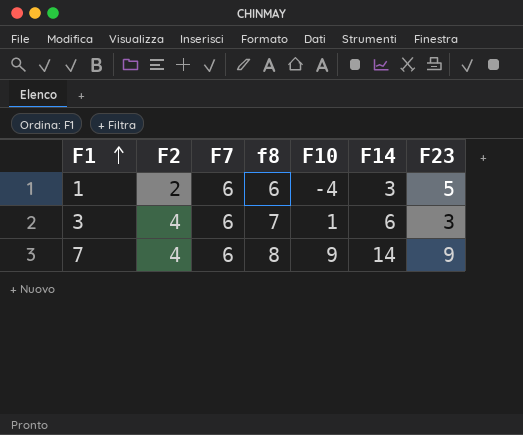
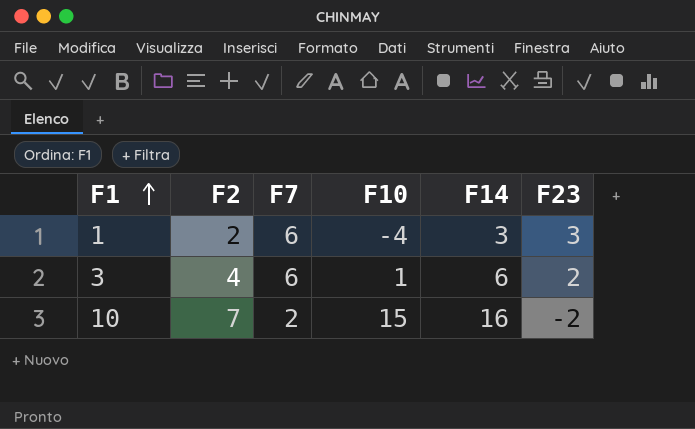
column f8 | position: 4 -> none
row 7: 4 | 6 | 8 | 9 | 14 | 9 -> none
1 | F23: 5 -> 3
3 | F23: 3 -> 2
row 10: none -> 7 | 2 | 15 | 16 | -2

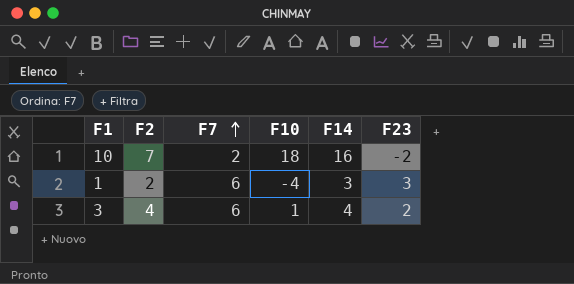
row order: F1 ascending -> F7 ascending
10 | F10: 15 -> 18
3 | F14: 6 -> 4

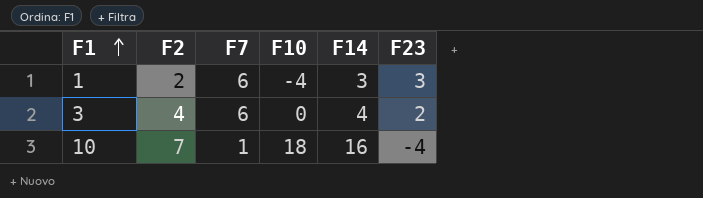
row order: F7 ascending -> F1 ascending
3 | F10: 1 -> 0
10 | F7: 2 -> 1
10 | F23: -2 -> -4

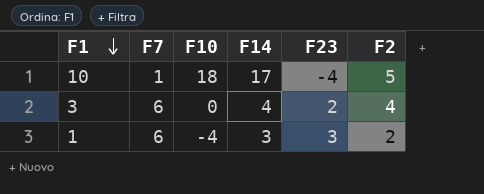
row order: F1 ascending -> F1 descending
column F2 | position: 2 -> 6
10 | F14: 16 -> 17
10 | F2: 7 -> 5

